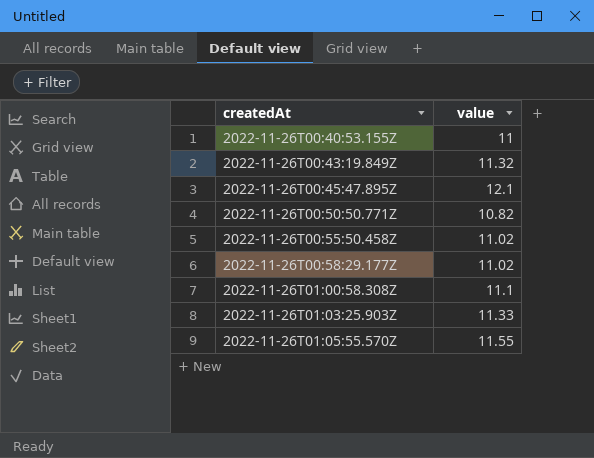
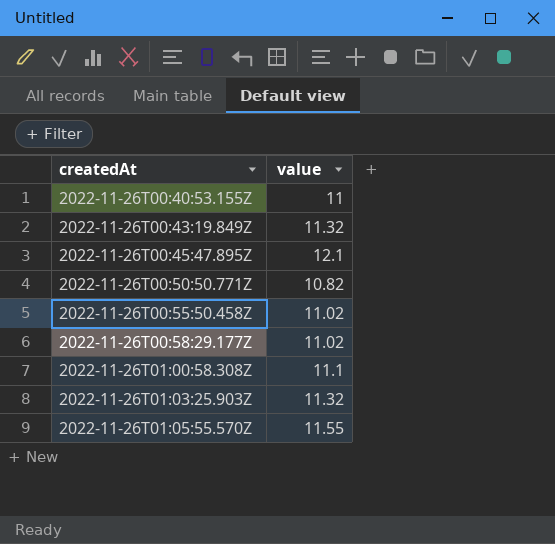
2022-11-26T01:03:25.903Z | value: 11.33 -> 11.32

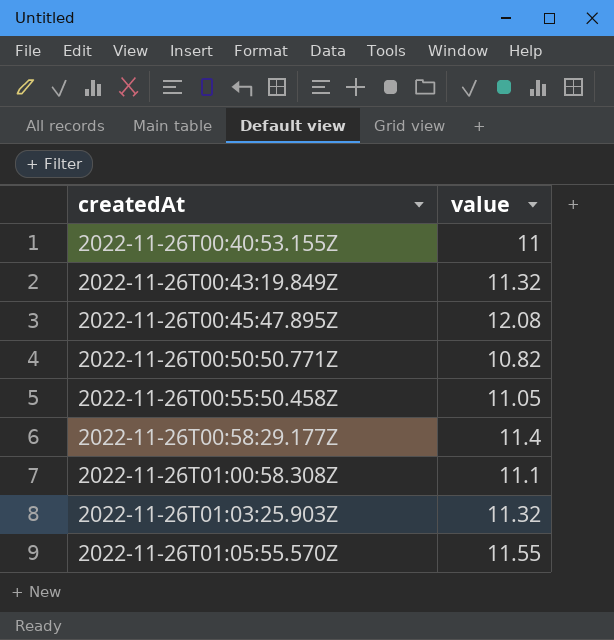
2022-11-26T00:45:47.895Z | value: 12.1 -> 12.08
2022-11-26T00:55:50.458Z | value: 11.02 -> 11.05
2022-11-26T00:58:29.177Z | value: 11.02 -> 11.4

